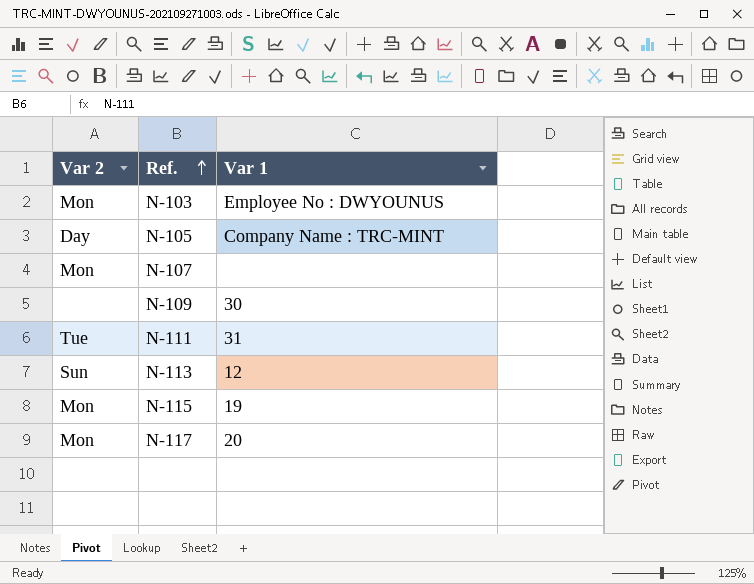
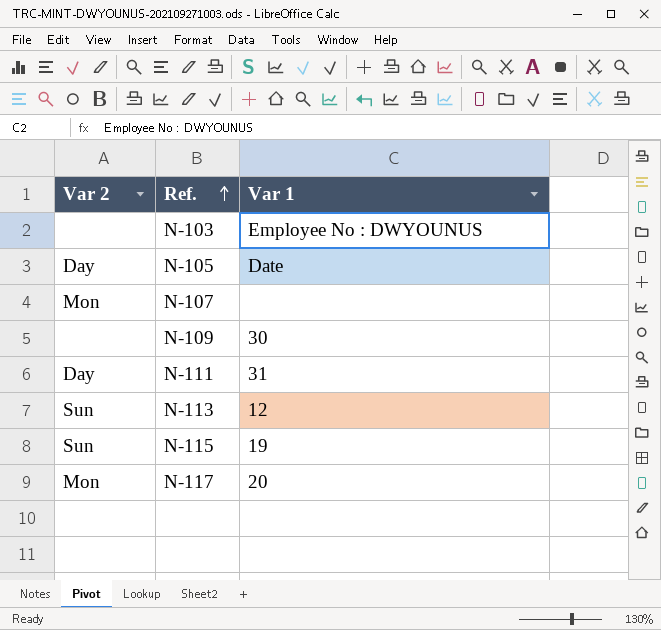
N-103 | Var 2: Mon -> none
N-105 | Var 1: Company Name : TRC-MINT -> Date
N-111 | Var 2: Tue -> Day
N-115 | Var 2: Mon -> Sun

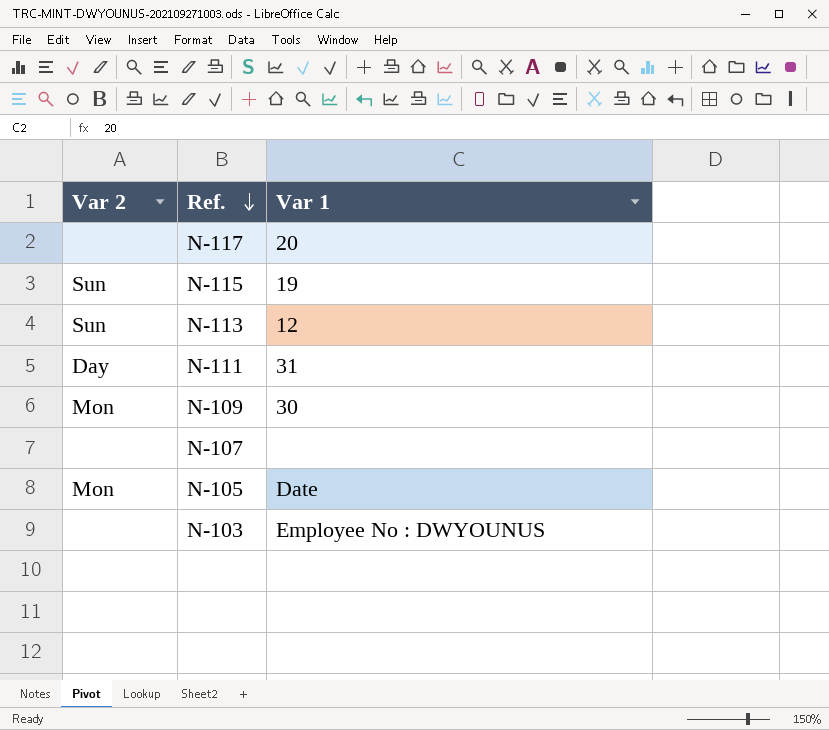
row order: Ref. ascending -> Ref. descending
N-117 | Var 2: Mon -> none
N-109 | Var 2: none -> Mon
N-107 | Var 2: Mon -> none
N-105 | Var 2: Day -> Mon

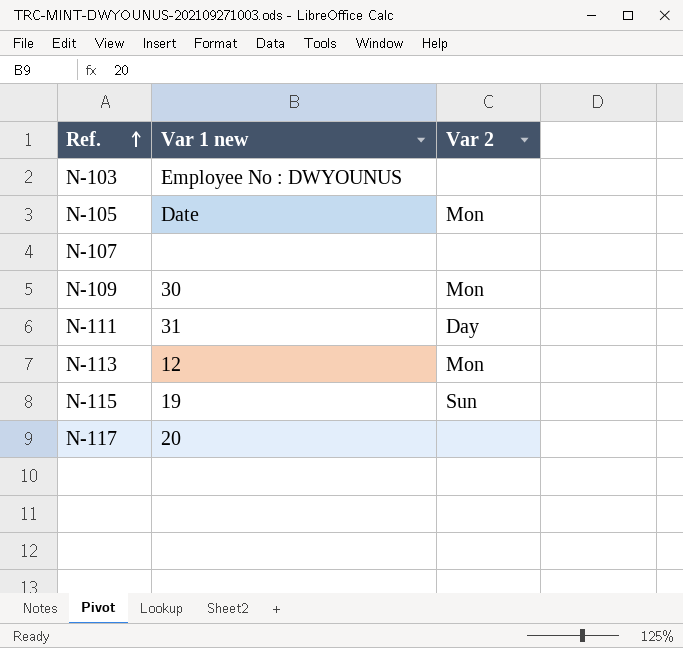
row order: Ref. descending -> Ref. ascending
column name: Var 1 -> Var 1 new
column Var 2 | position: 1 -> 3
N-113 | Var 2: Sun -> Mon

